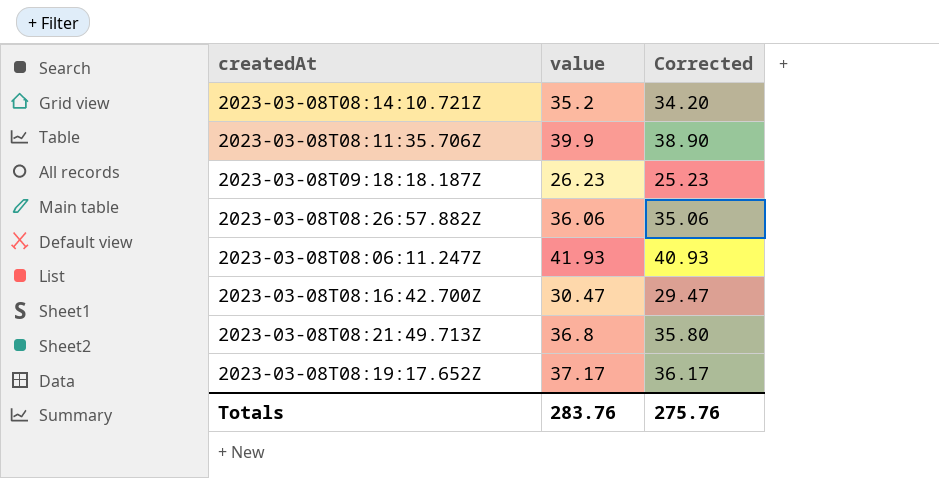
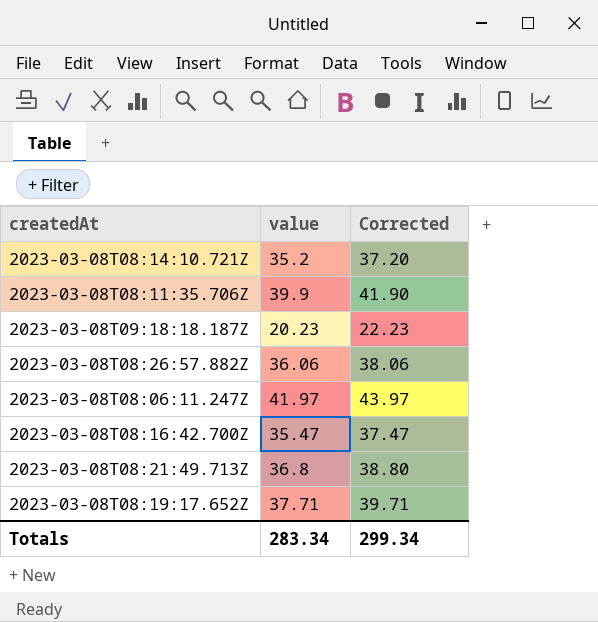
column Corrected | formula: [value] - 1 -> [value] + 2
2023-03-08T09:18:18.187Z | value: 26.23 -> 20.23
2023-03-08T08:06:11.247Z | value: 41.93 -> 41.97
2023-03-08T08:16:42.700Z | value: 30.47 -> 35.47
2023-03-08T08:19:17.652Z | value: 37.17 -> 37.71
Totals | value: 283.76 -> 283.34
Totals | Corrected: 275.76 -> 299.34

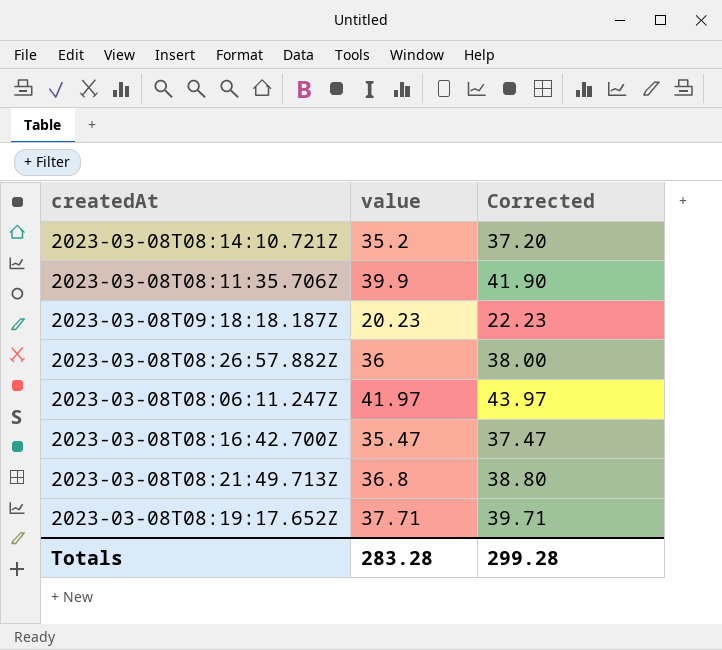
2023-03-08T08:26:57.882Z | value: 36.06 -> 36
2023-03-08T08:26:57.882Z | Corrected: 38.06 -> 38.00
Totals | value: 283.34 -> 283.28
Totals | Corrected: 299.34 -> 299.28

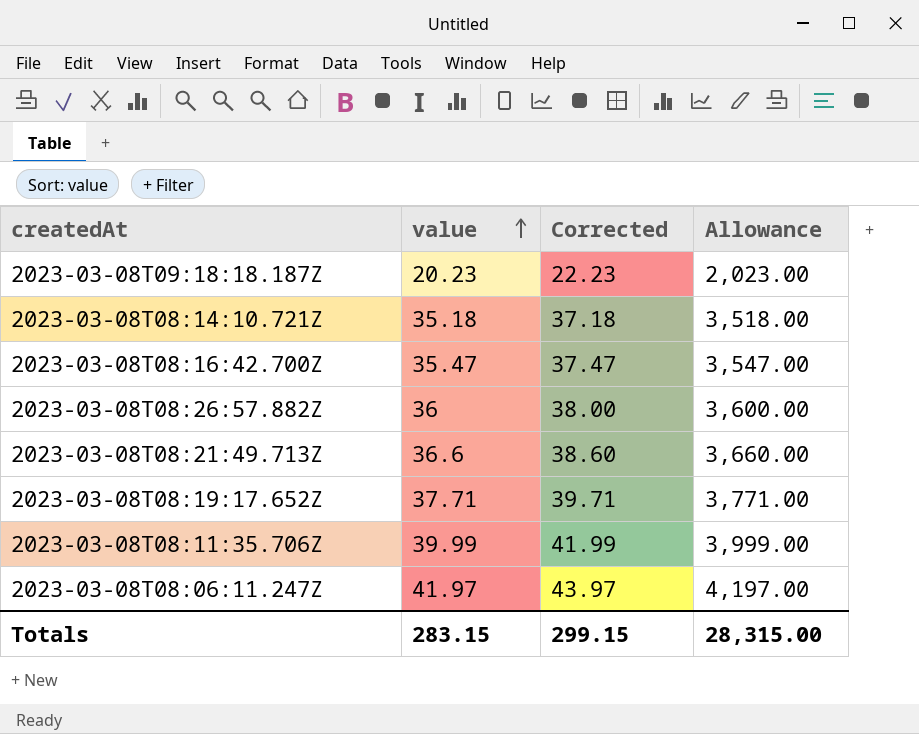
row order: none -> value ascending
column Allowance | formula: none -> [value] * 100
2023-03-08T08:14:10.721Z | value: 35.2 -> 35.18
2023-03-08T08:14:10.721Z | Corrected: 37.20 -> 37.18
2023-03-08T08:21:49.713Z | value: 36.8 -> 36.6
2023-03-08T08:21:49.713Z | Corrected: 38.80 -> 38.60
2023-03-08T08:11:35.706Z | value: 39.9 -> 39.99
2023-03-08T08:11:35.706Z | Corrected: 41.90 -> 41.99
Totals | value: 283.28 -> 283.15
Totals | Corrected: 299.28 -> 299.15

